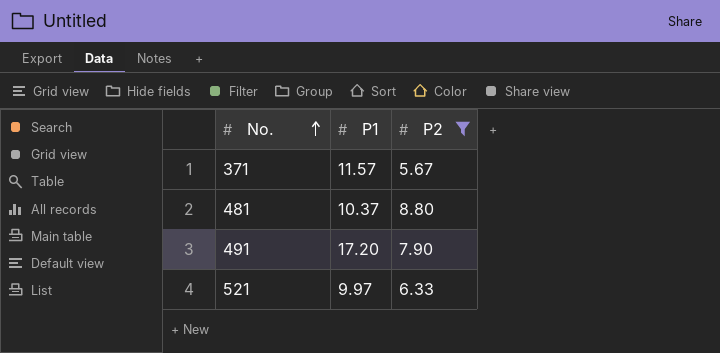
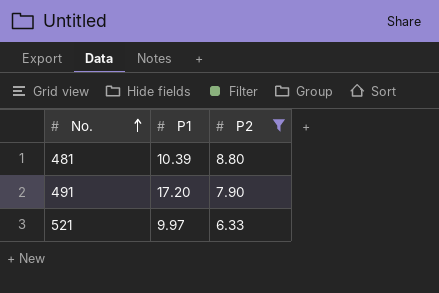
row 371: 11.57 | 5.67 -> none
481 | P1: 10.37 -> 10.39

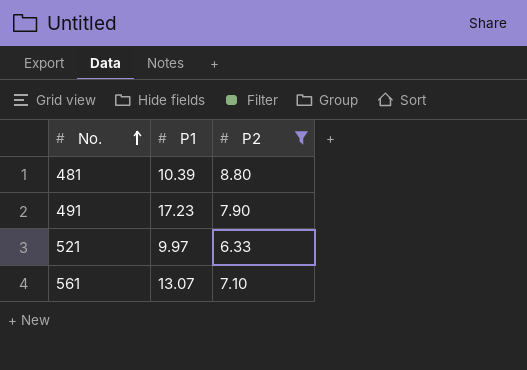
491 | P1: 17.20 -> 17.23
row 561: none -> 13.07 | 7.10

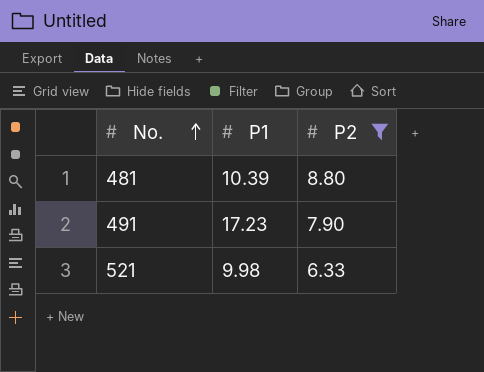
row 561: 13.07 | 7.10 -> none
521 | P1: 9.97 -> 9.98

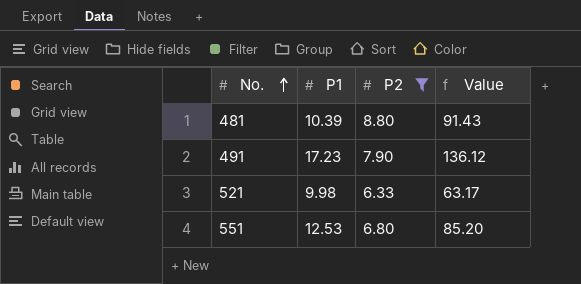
column Value | formula: none -> [P1] * [P2]
row 551: none -> 12.53 | 6.80 | 85.20

